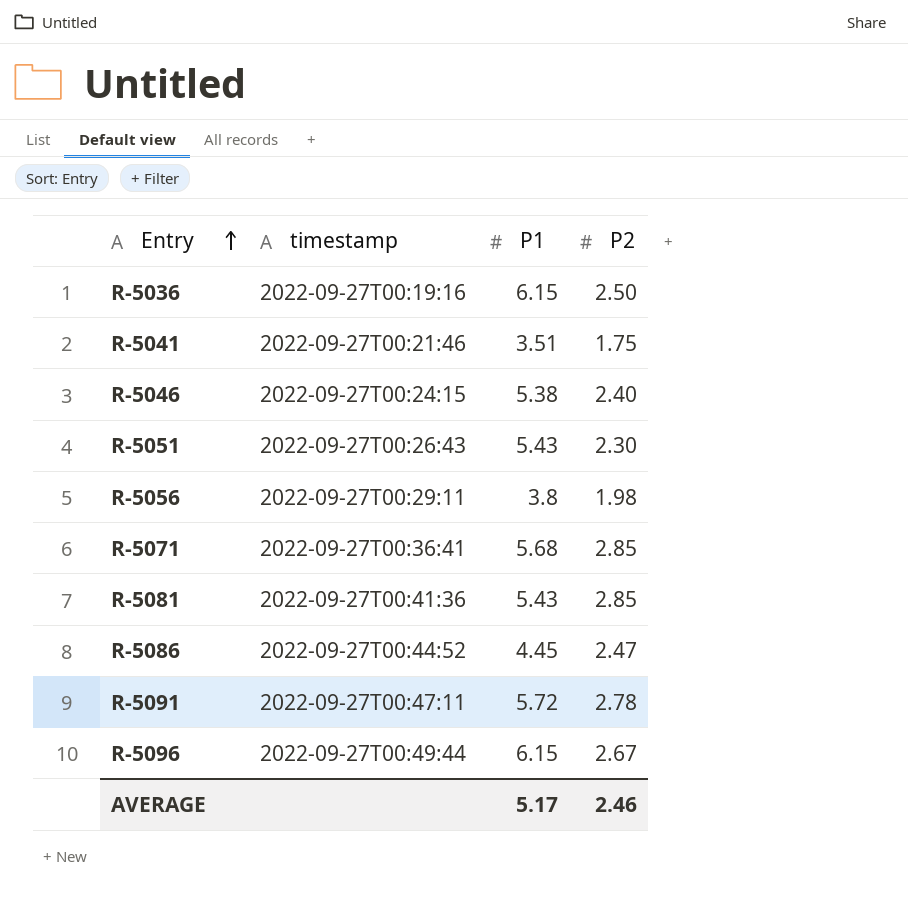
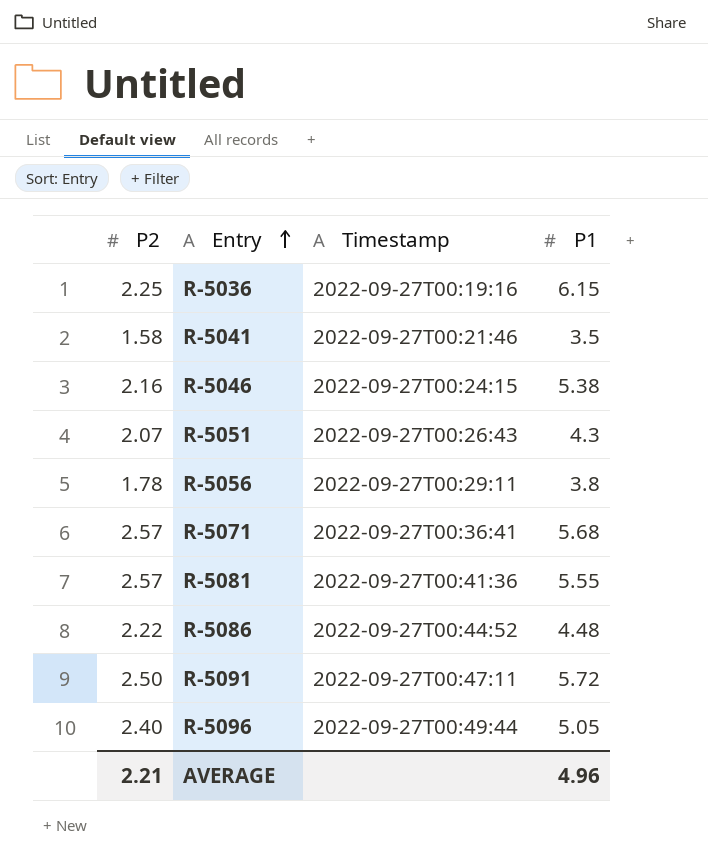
column P2 | position: 4 -> 1
column name: timestamp -> Timestamp
R-5036 | P2: 2.50 -> 2.25
R-5041 | P2: 1.75 -> 1.58
R-5041 | P1: 3.51 -> 3.5
R-5046 | P2: 2.40 -> 2.16
R-5051 | P2: 2.30 -> 2.07
R-5051 | P1: 5.43 -> 4.3
R-5056 | P2: 1.98 -> 1.78
R-5071 | P2: 2.85 -> 2.57
R-5081 | P2: 2.85 -> 2.57
R-5081 | P1: 5.43 -> 5.55
R-5086 | P2: 2.47 -> 2.22
R-5086 | P1: 4.45 -> 4.48
R-5091 | P2: 2.78 -> 2.50
R-5096 | P2: 2.67 -> 2.40
R-5096 | P1: 6.15 -> 5.05
AVERAGE | P2: 2.46 -> 2.21
AVERAGE | P1: 5.17 -> 4.96

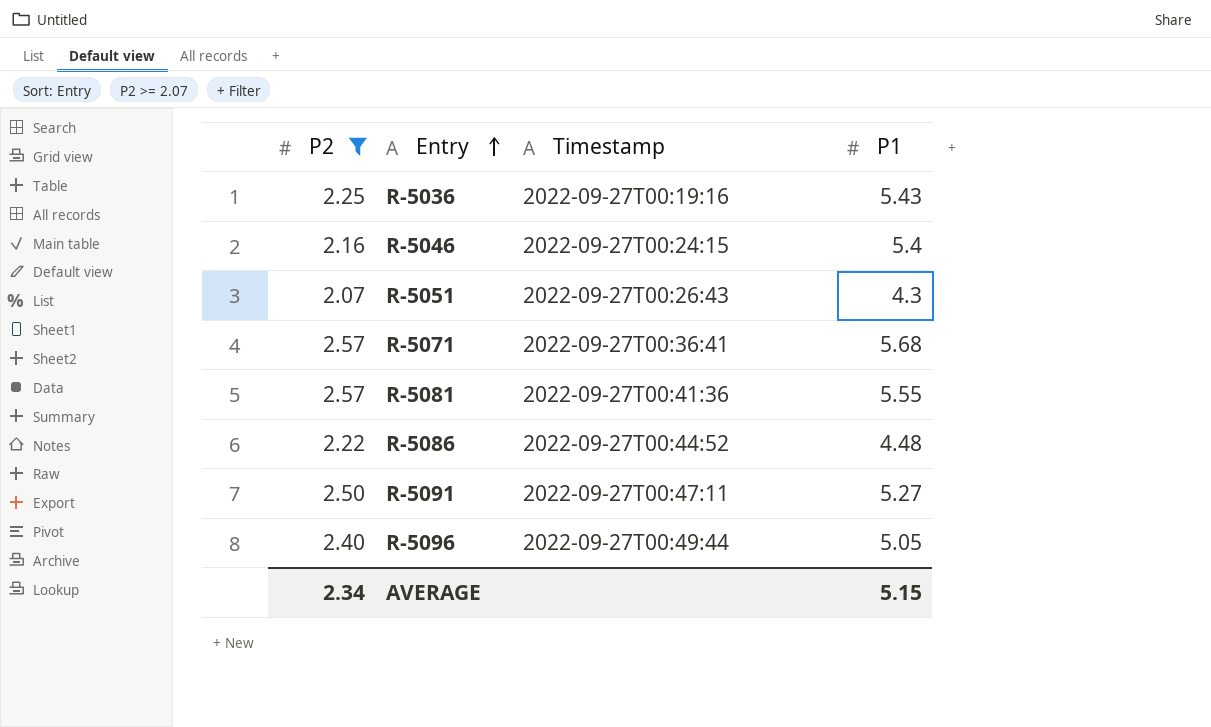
filter: none -> P2 >= 2.07
R-5036 | P1: 6.15 -> 5.43
R-5046 | P1: 5.38 -> 5.4
R-5091 | P1: 5.72 -> 5.27
AVERAGE | P2: 2.21 -> 2.34
AVERAGE | P1: 4.96 -> 5.15

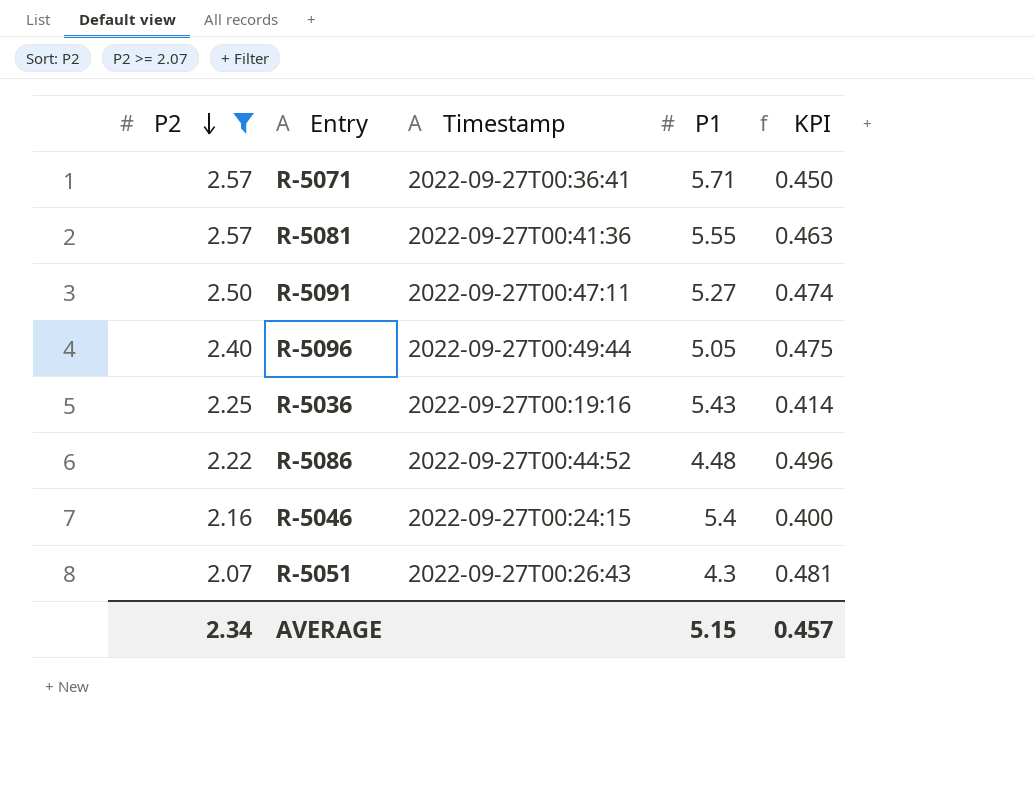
row order: Entry ascending -> P2 descending
column KPI | formula: none -> [P2] / [P1]
R-5071 | P1: 5.68 -> 5.71

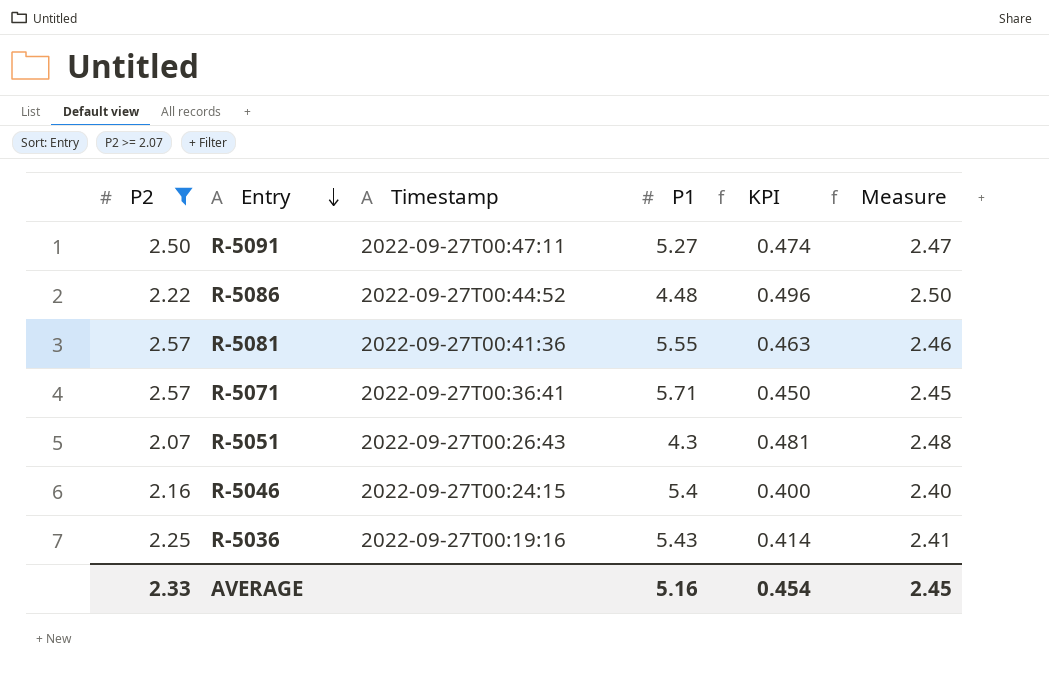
row order: P2 descending -> Entry descending
column Measure | formula: none -> [KPI] + 2
row R-5096: 2.40 | 2022-09-27T00:49:44 | 5.05 | 0.475 -> none
AVERAGE | P2: 2.34 -> 2.33
AVERAGE | P1: 5.15 -> 5.16
AVERAGE | KPI: 0.457 -> 0.454

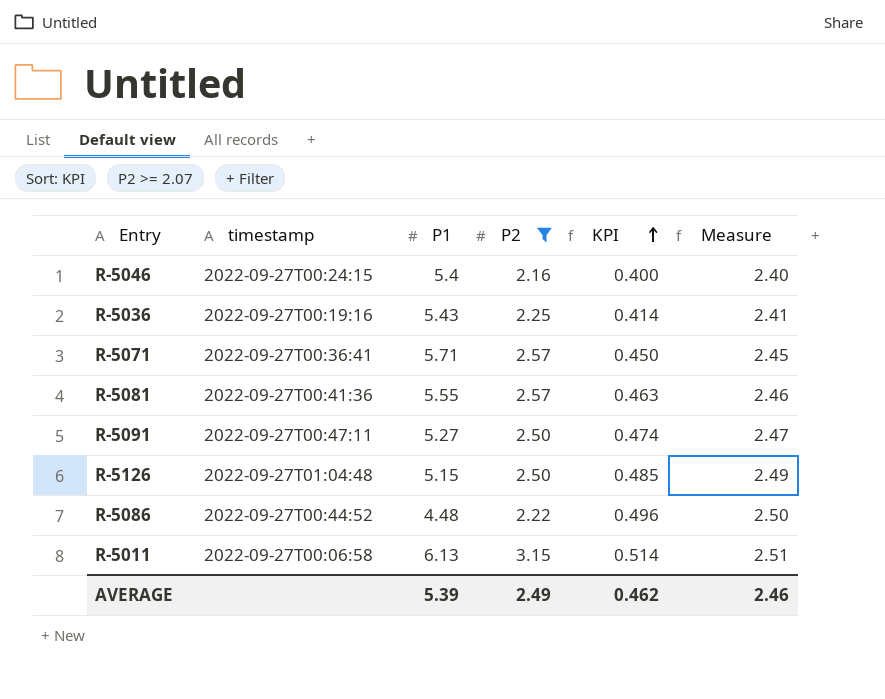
row order: Entry descending -> KPI ascending
column name: Timestamp -> timestamp
column P2 | position: 1 -> 4
row R-5051: 2.07 | 2022-09-27T00:26:43 | 4.3 | 0.481 | 2.48 -> none
row R-5126: none -> 2022-09-27T01:04:48 | 5.15 | 2.50 | 0.485 | 2.49
row R-5011: none -> 2022-09-27T00:06:58 | 6.13 | 3.15 | 0.514 | 2.51
AVERAGE | P1: 5.16 -> 5.39
AVERAGE | P2: 2.33 -> 2.49
AVERAGE | KPI: 0.454 -> 0.462
AVERAGE | Measure: 2.45 -> 2.46

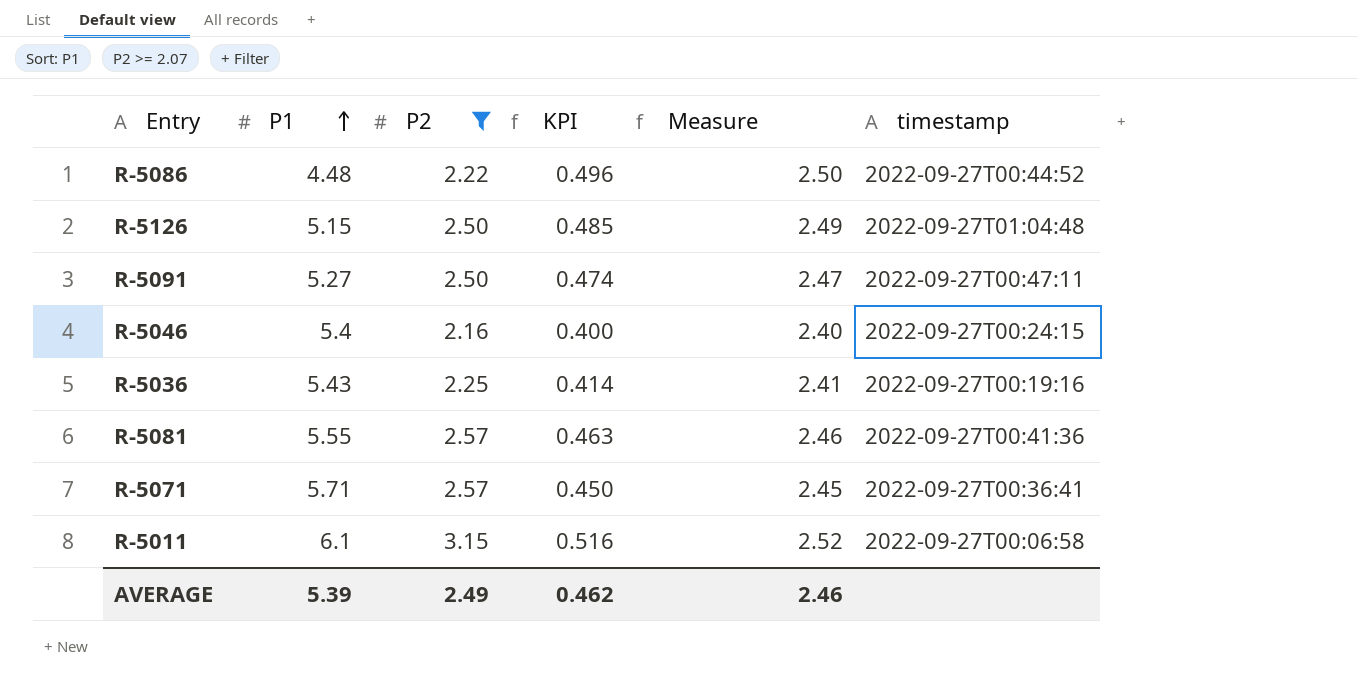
row order: KPI ascending -> P1 ascending
column timestamp | position: 2 -> 6
R-5011 | P1: 6.13 -> 6.1
R-5011 | KPI: 0.514 -> 0.516
R-5011 | Measure: 2.51 -> 2.52

